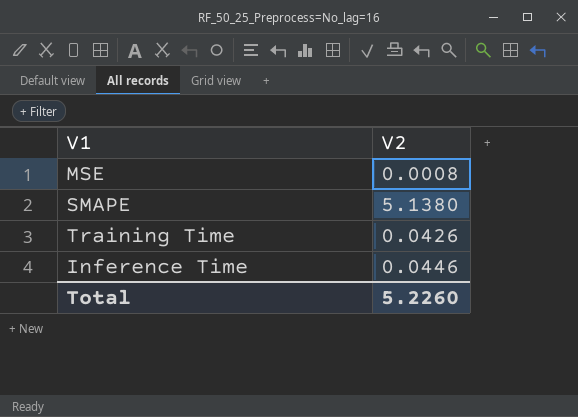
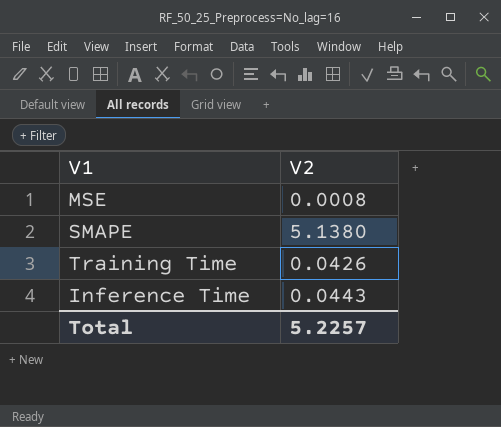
Inference Time | V2: 0.0446 -> 0.0443
Total | V2: 5.2260 -> 5.2257

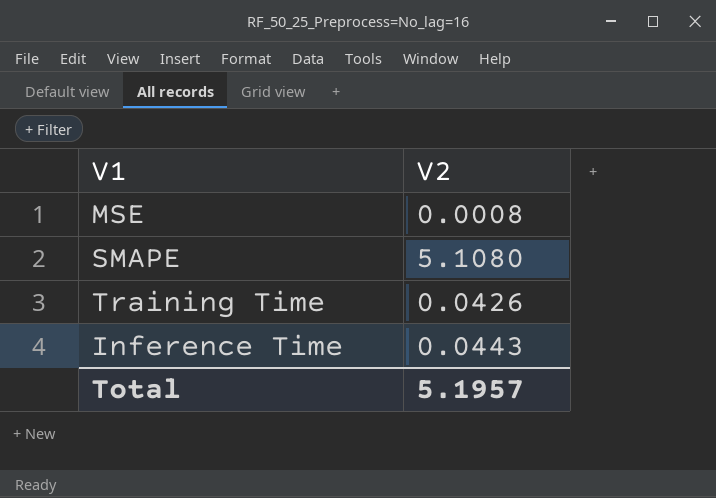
SMAPE | V2: 5.1380 -> 5.1080
Total | V2: 5.2257 -> 5.1957

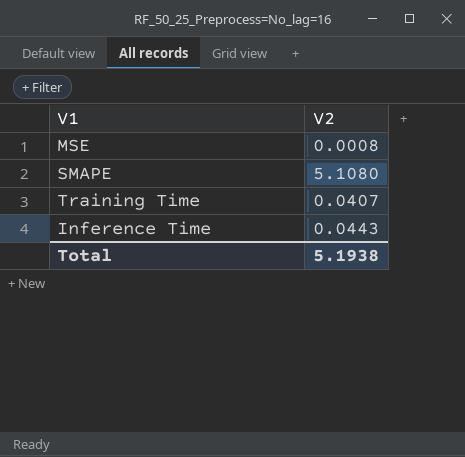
Training Time | V2: 0.0426 -> 0.0407
Total | V2: 5.1957 -> 5.1938

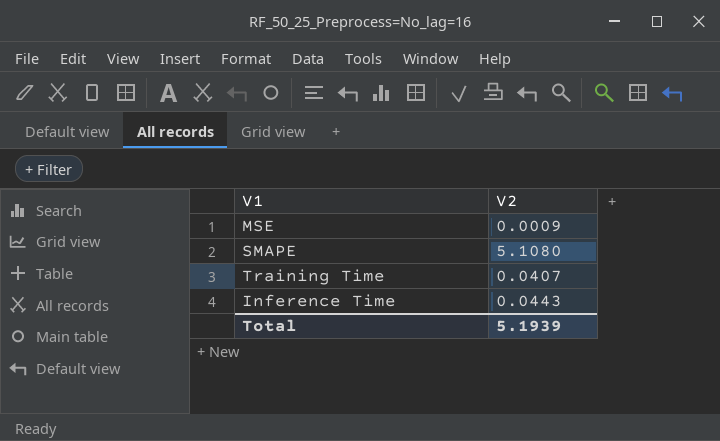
MSE | V2: 0.0008 -> 0.0009
Total | V2: 5.1938 -> 5.1939

